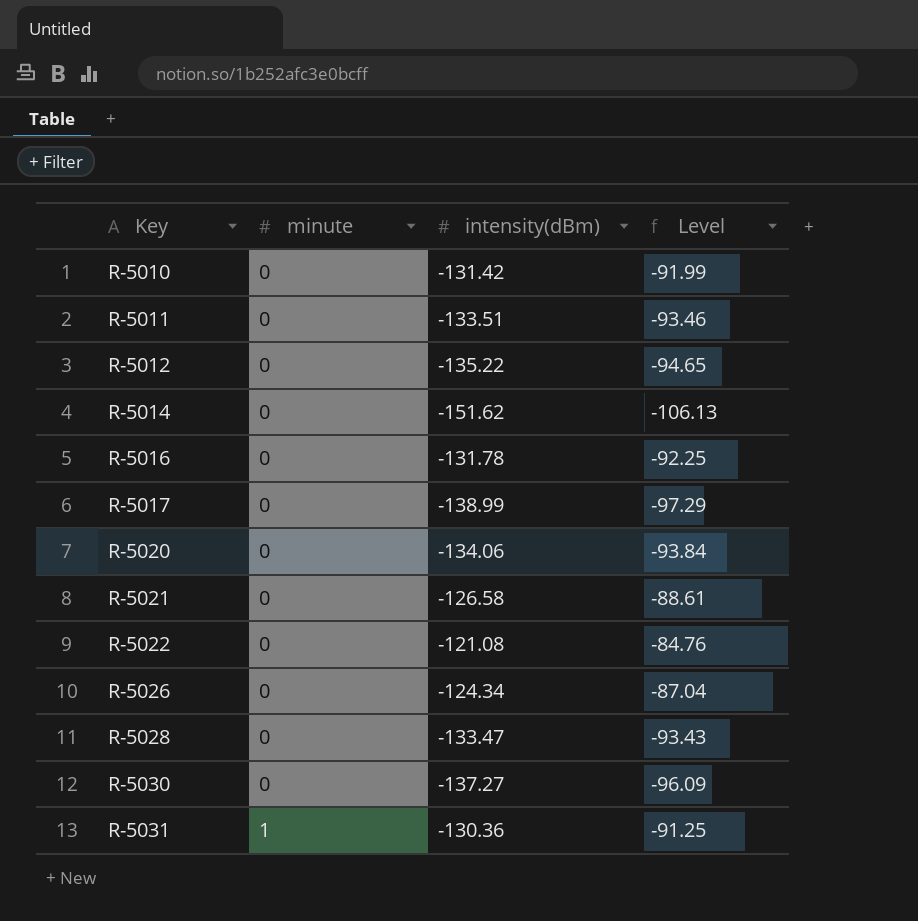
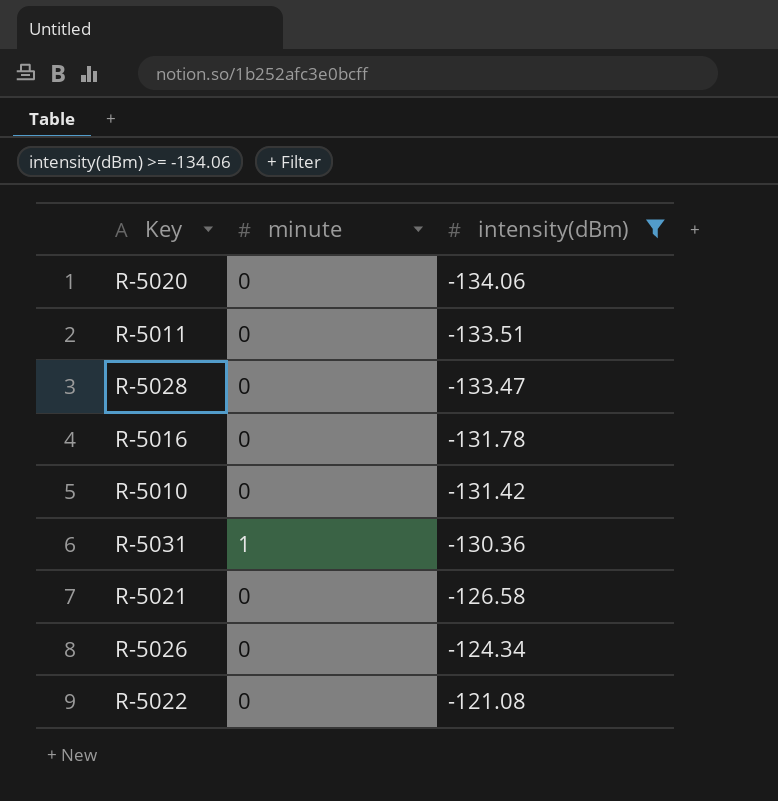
filter: none -> intensity(dBm) >= -134.06
row order: Key ascending -> intensity(dBm) ascending
column Level | formula: [intensity(dBm)] * 0.7 -> none

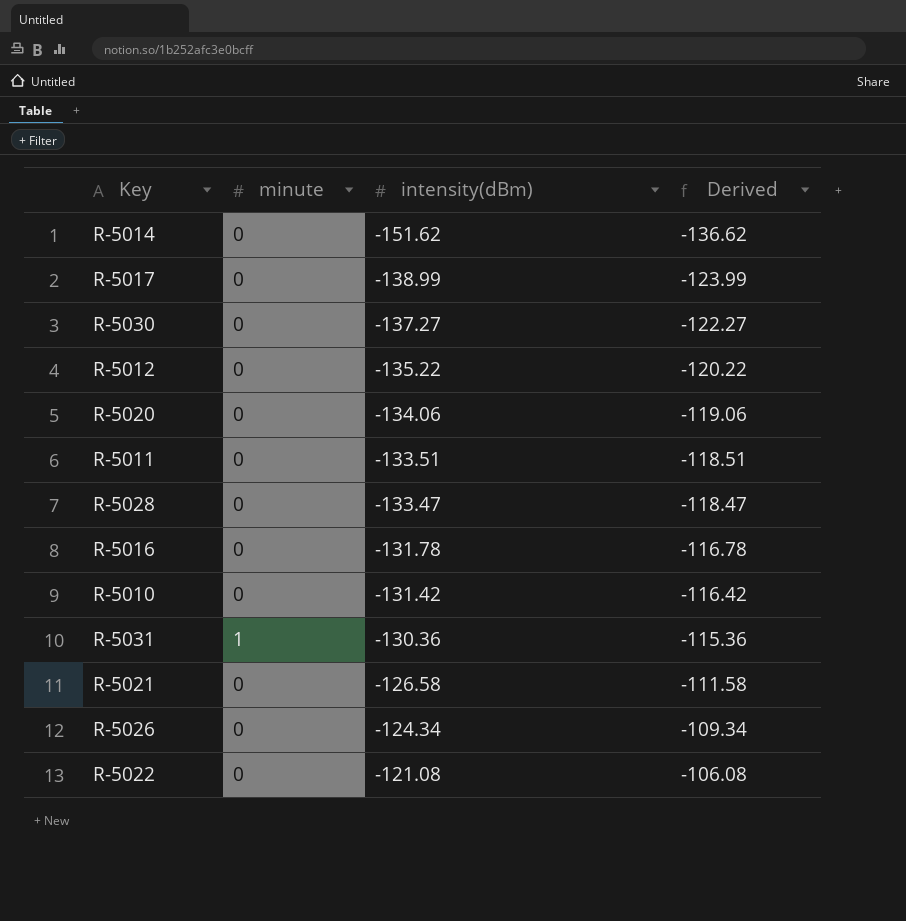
filter: intensity(dBm) >= -134.06 -> none
column Derived | formula: none -> [intensity(dBm)] + 15

